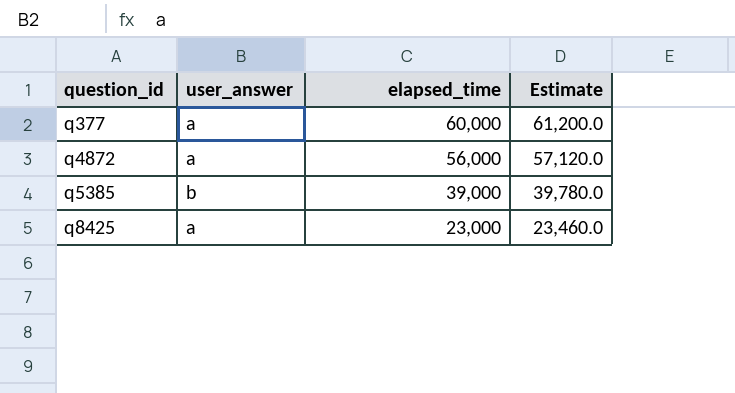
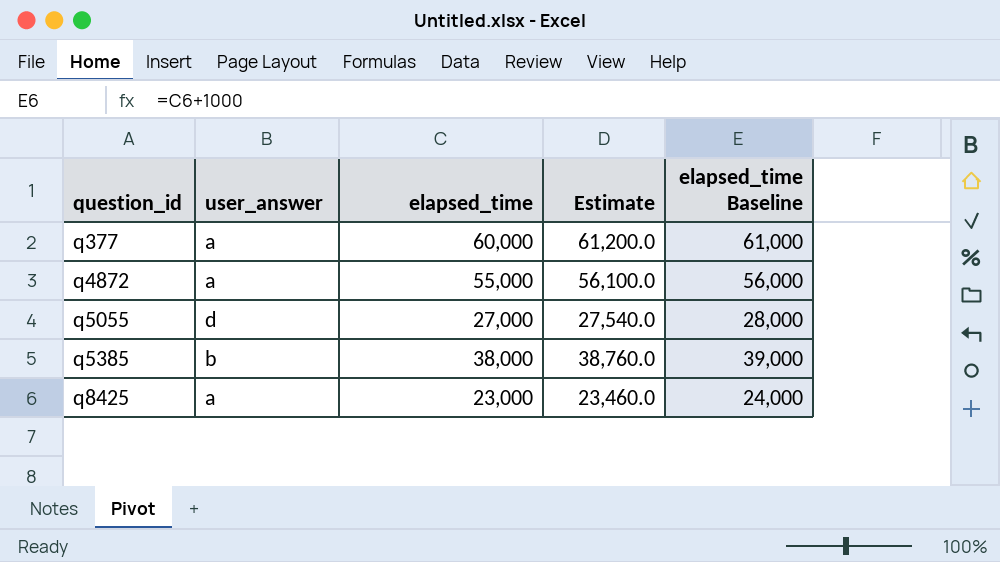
column elapsed_time Baseline | formula: none -> [elapsed_time] + 1000
q4872 | elapsed_time: 56,000 -> 55,000
q4872 | Estimate: 57,120.0 -> 56,100.0
row q5055: none -> d | 27,000 | 27,540.0 | 28,000
q5385 | elapsed_time: 39,000 -> 38,000
q5385 | Estimate: 39,780.0 -> 38,760.0

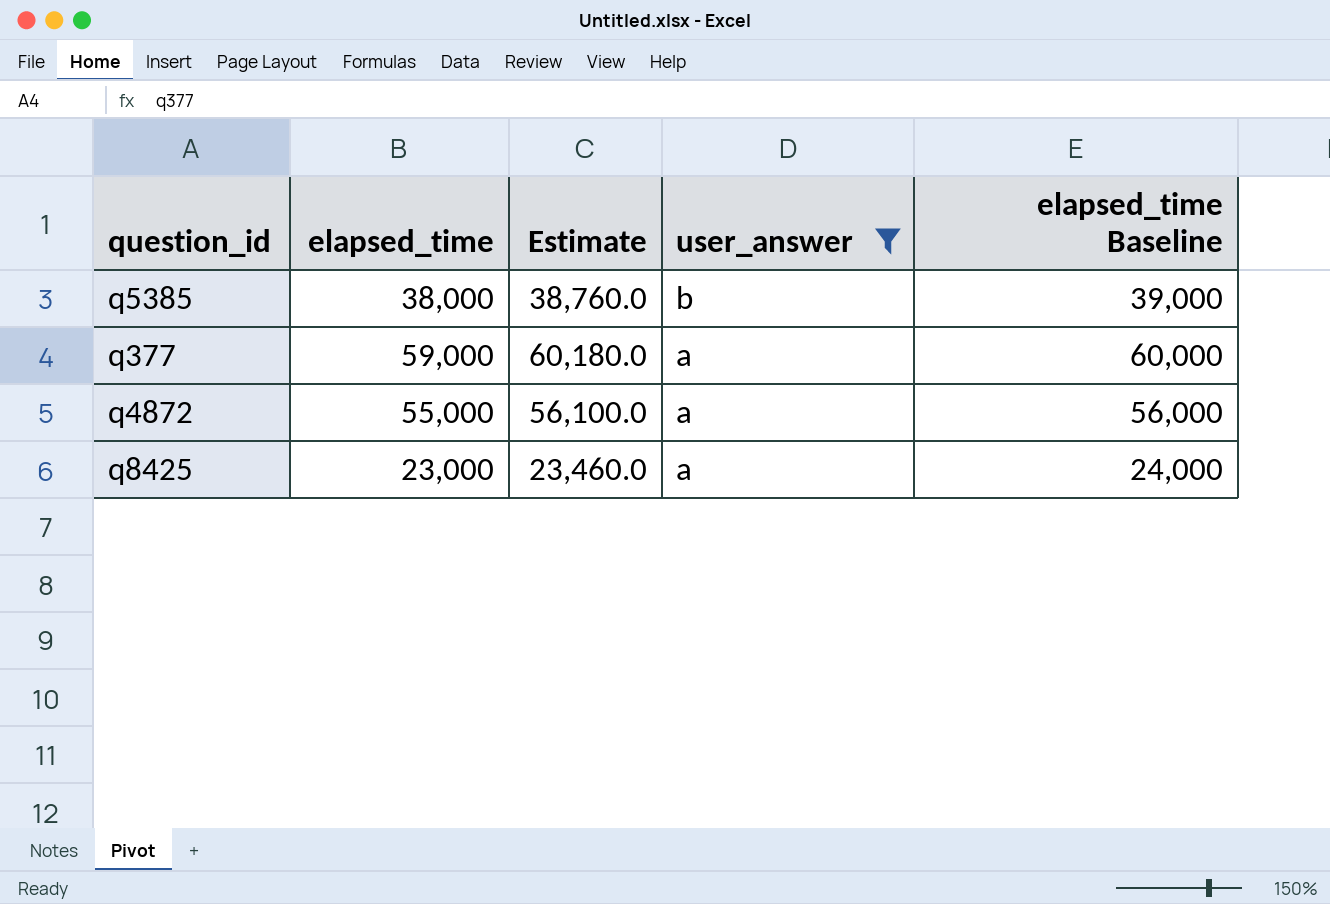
filter: none -> user_answer != d
row order: question_id ascending -> user_answer descending
column user_answer | position: 2 -> 4
q377 | elapsed_time: 60,000 -> 59,000
q377 | Estimate: 61,200.0 -> 60,180.0
q377 | elapsed_time Baseline: 61,000 -> 60,000

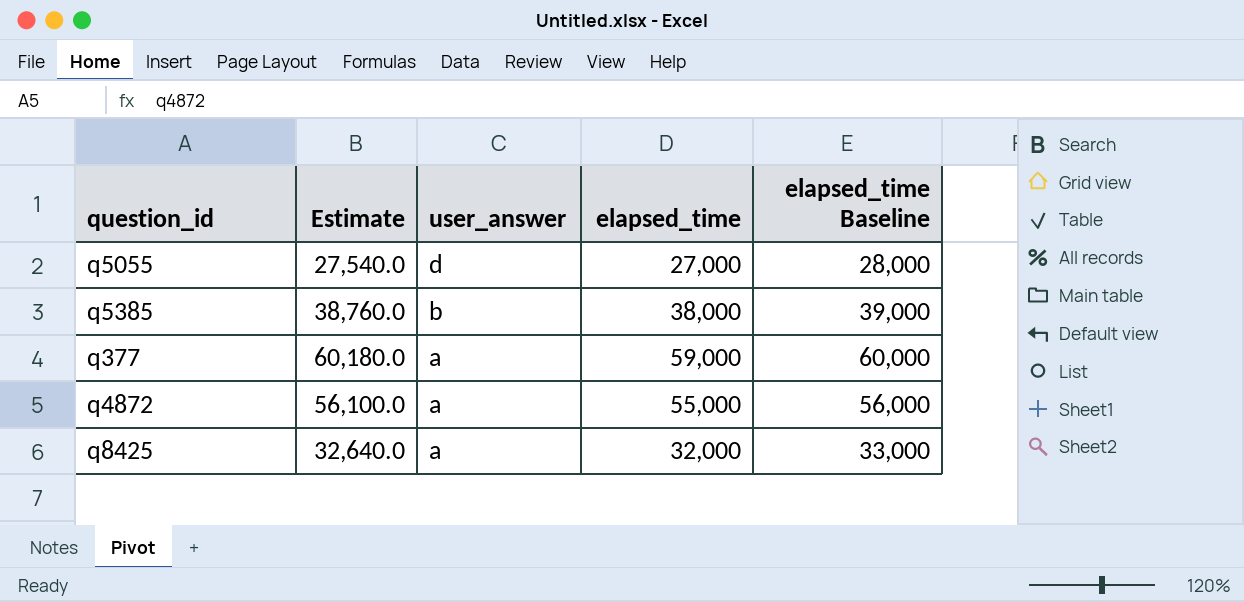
filter: user_answer != d -> none
column elapsed_time | position: 2 -> 4
q8425 | Estimate: 23,460.0 -> 32,640.0
q8425 | elapsed_time: 23,000 -> 32,000
q8425 | elapsed_time Baseline: 24,000 -> 33,000

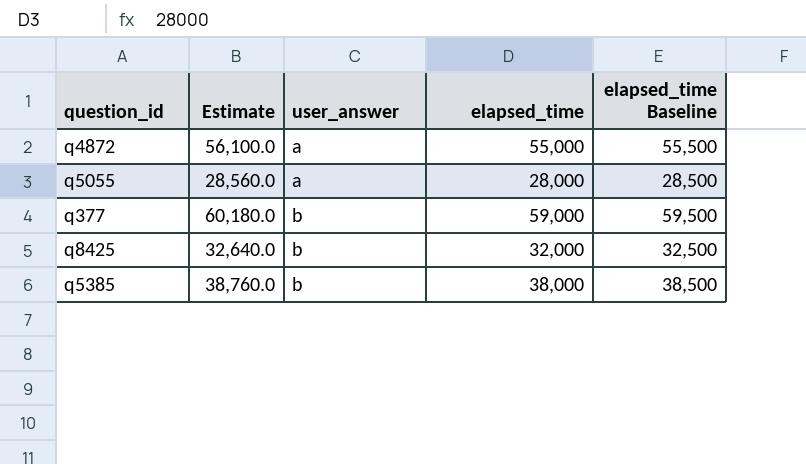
row order: user_answer descending -> user_answer ascending
column elapsed_time Baseline | formula: [elapsed_time] + 1000 -> [elapsed_time] + 500
q5055 | Estimate: 27,540.0 -> 28,560.0
q5055 | user_answer: d -> a
q5055 | elapsed_time: 27,000 -> 28,000
q377 | user_answer: a -> b
q8425 | user_answer: a -> b

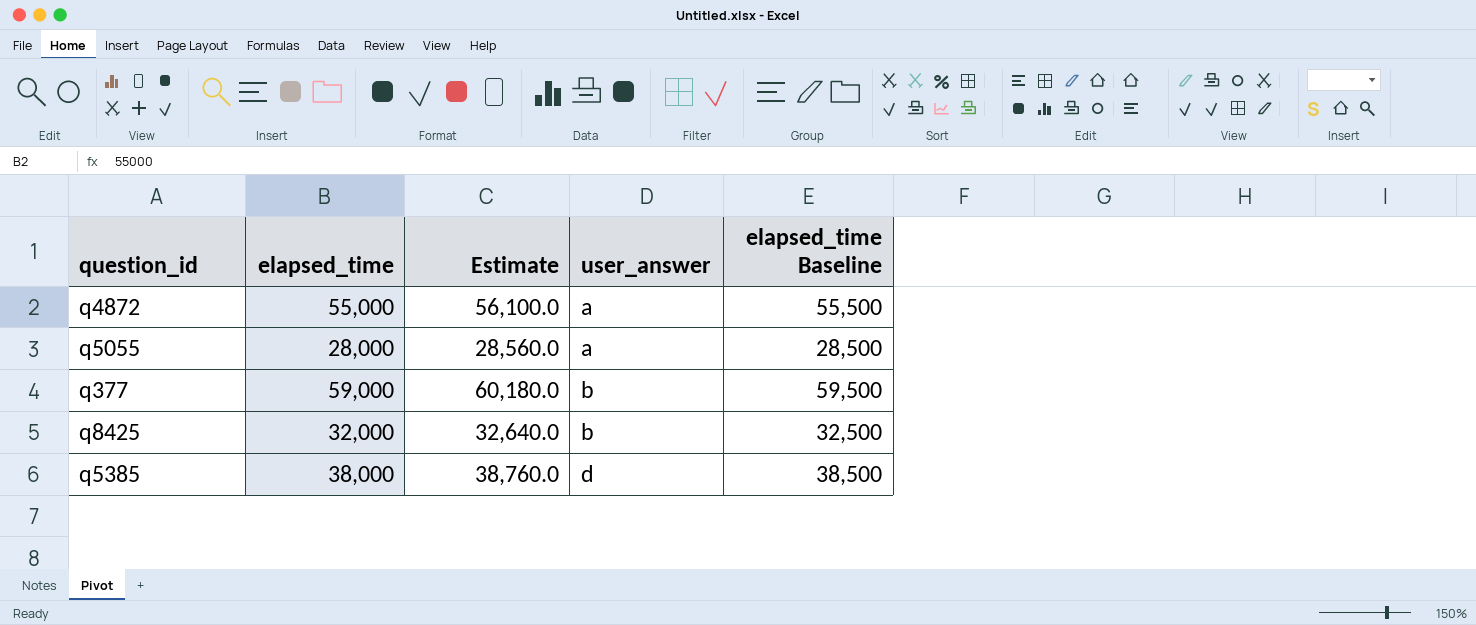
column elapsed_time | position: 4 -> 2
q5385 | user_answer: b -> d

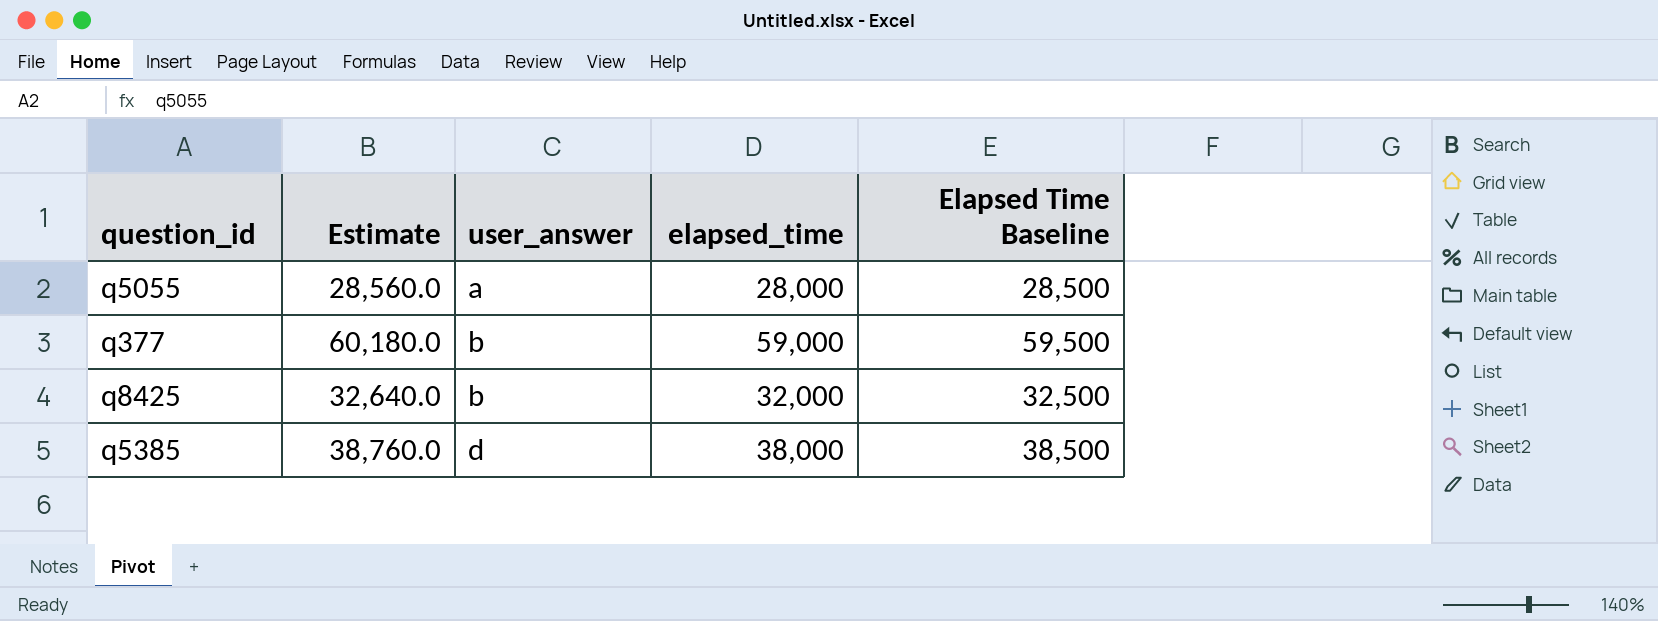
column elapsed_time | position: 2 -> 4
column name: elapsed_time Baseline -> Elapsed Time Baseline
row q4872: 55,000 | 56,100.0 | a | 55,500 -> none

